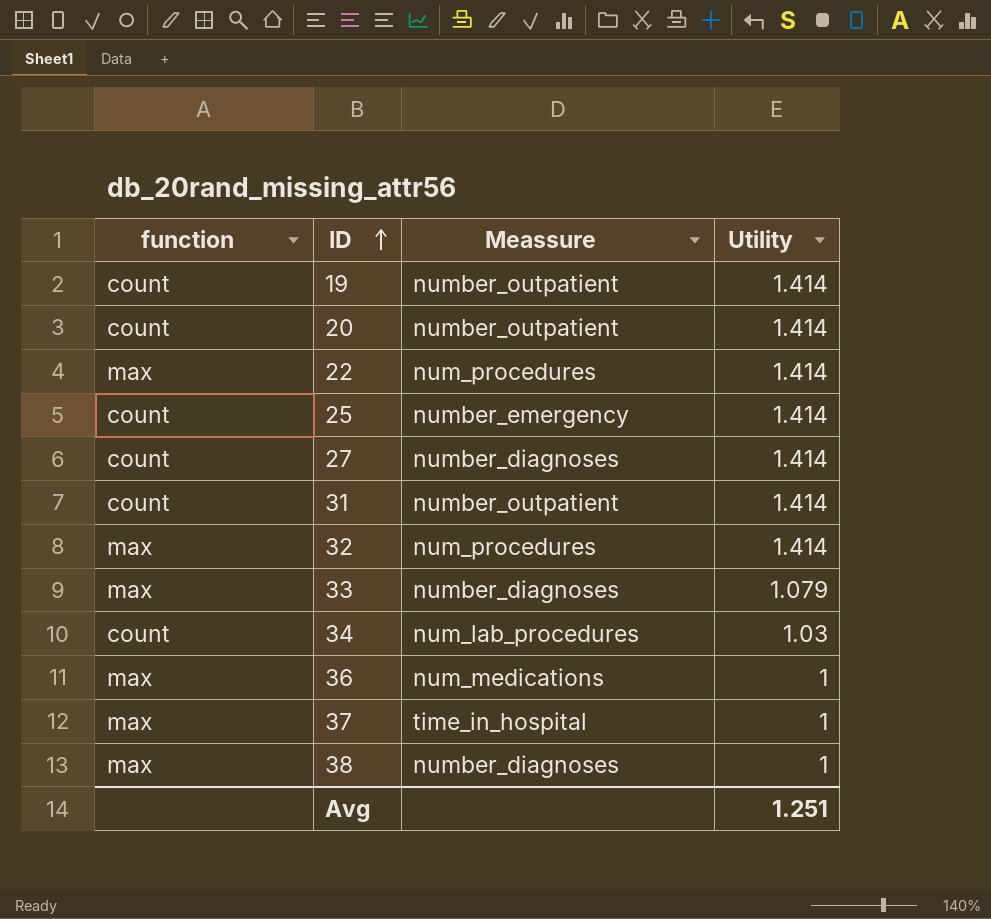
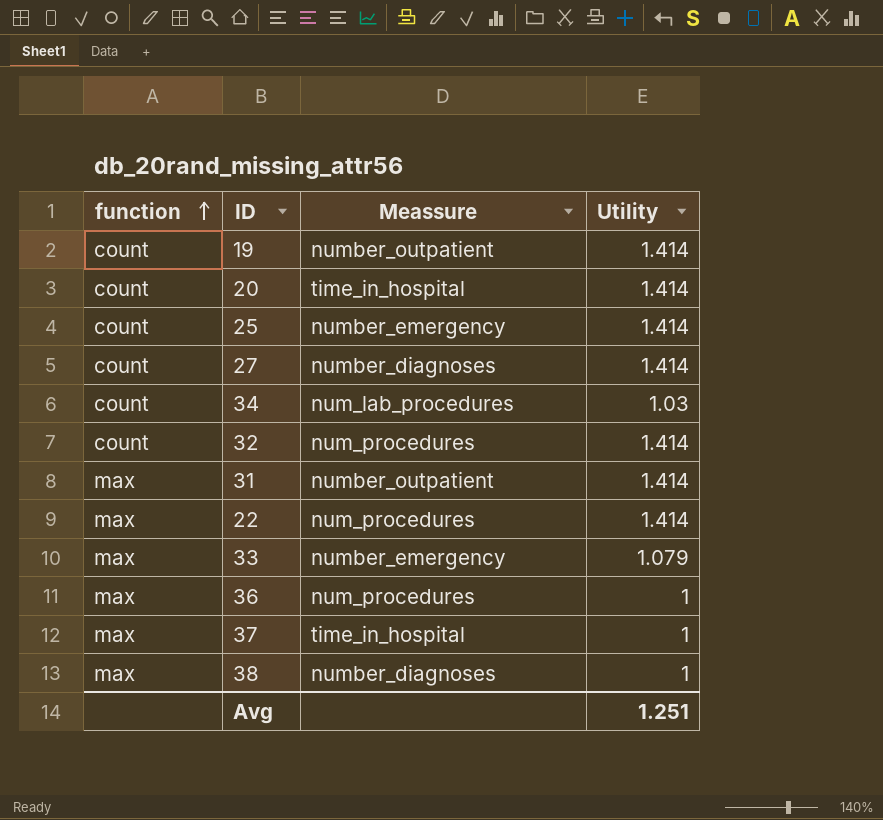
row order: ID ascending -> function ascending
20 | Meassure: number_outpatient -> time_in_hospital
32 | function: max -> count
31 | function: count -> max
33 | Meassure: number_diagnoses -> number_emergency
36 | Meassure: num_medications -> num_procedures

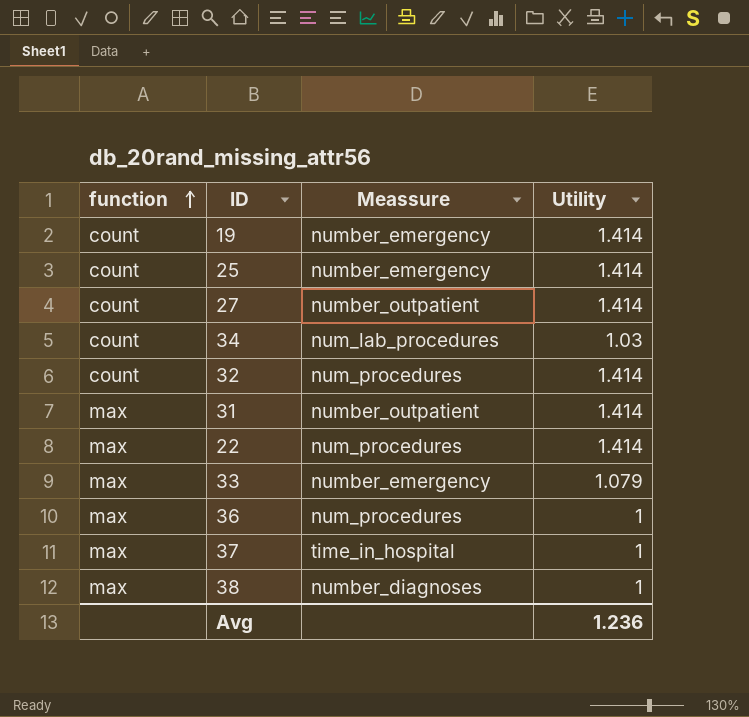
row 20: count | time_in_hospital | 1.414 -> none
19 | Meassure: number_outpatient -> number_emergency
27 | Meassure: number_diagnoses -> number_outpatient
Avg | Utility: 1.251 -> 1.236

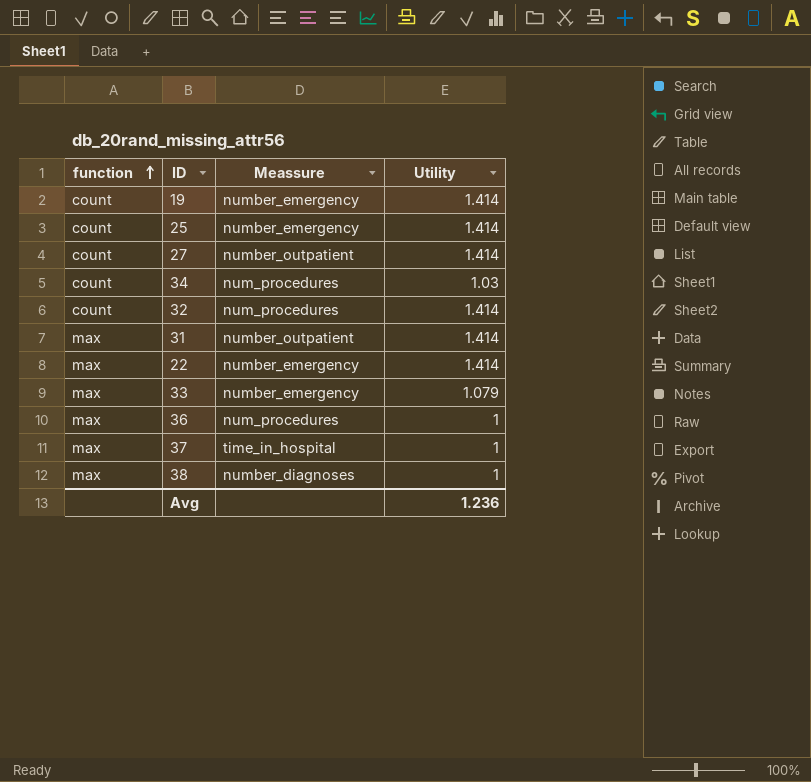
34 | Meassure: num_lab_procedures -> num_procedures
22 | Meassure: num_procedures -> number_emergency

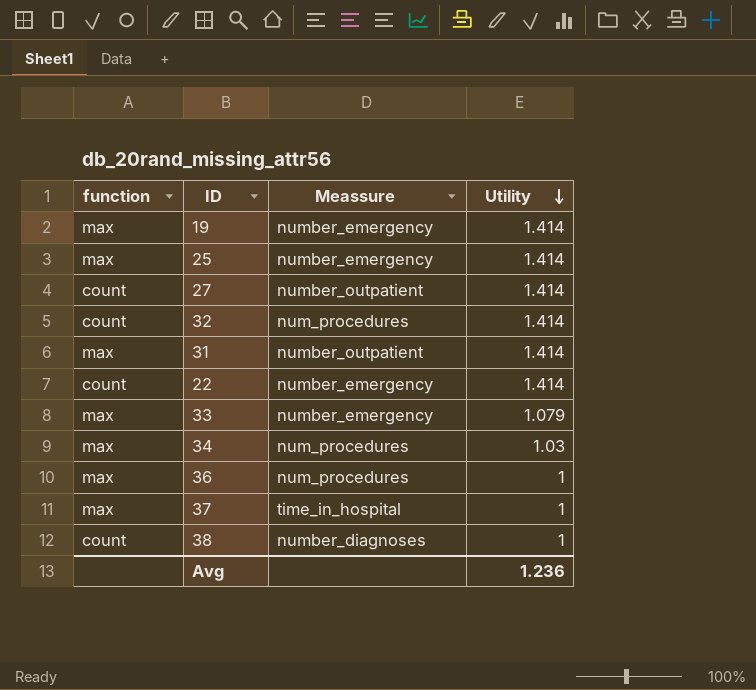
row order: function ascending -> Utility descending
19 | function: count -> max
25 | function: count -> max
22 | function: max -> count
34 | function: count -> max
38 | function: max -> count

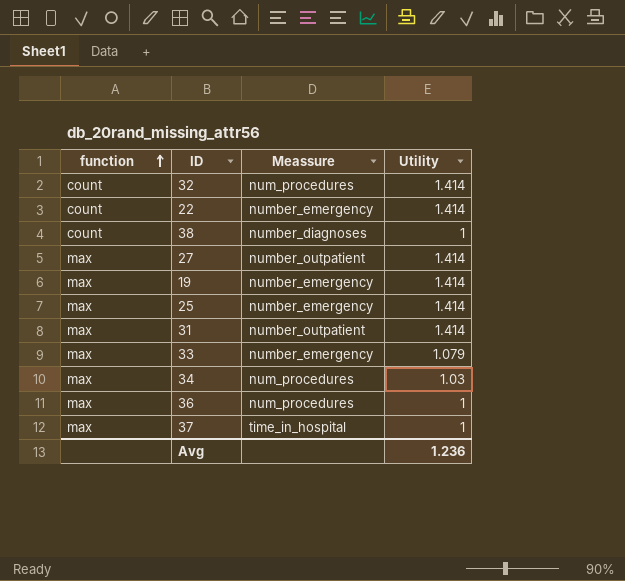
row order: Utility descending -> function ascending
27 | function: count -> max

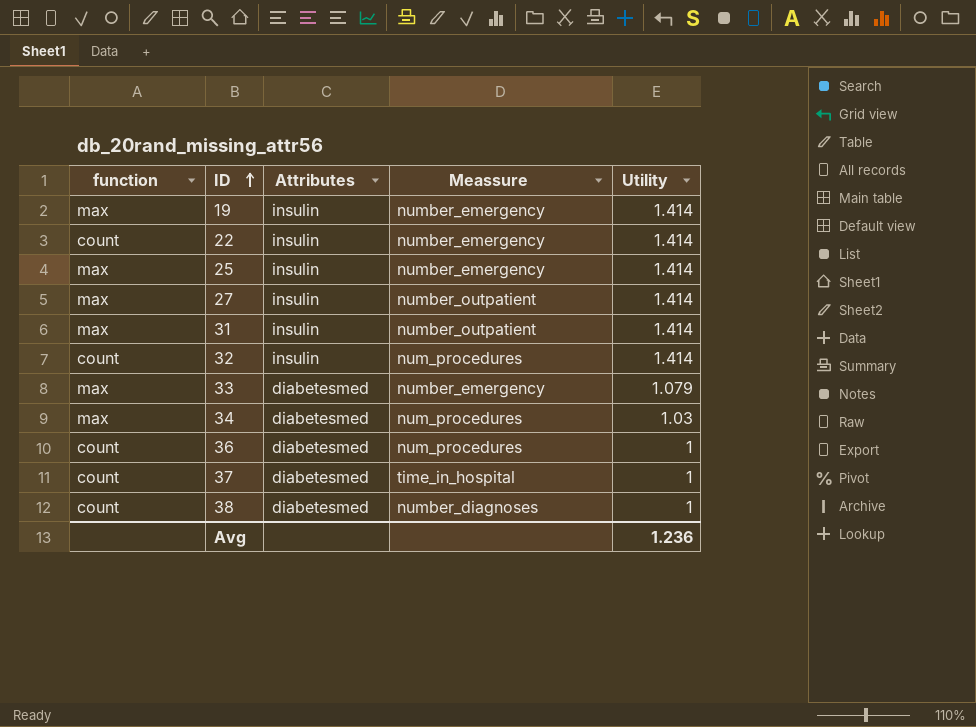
row order: function ascending -> ID ascending
column Attributes | position: none -> 3
36 | function: max -> count
37 | function: max -> count

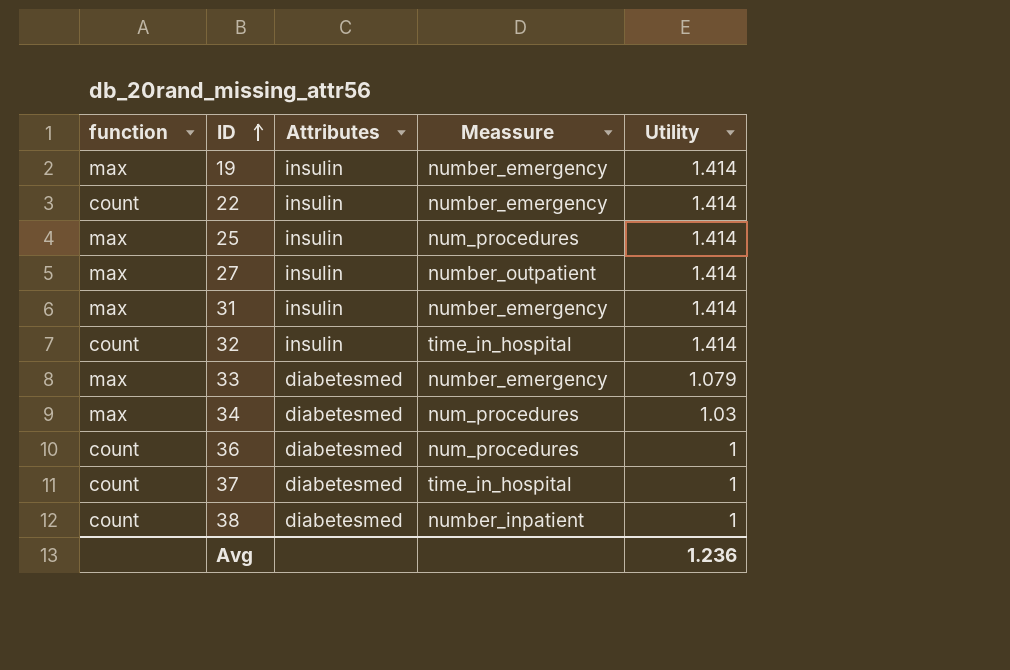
25 | Meassure: number_emergency -> num_procedures
31 | Meassure: number_outpatient -> number_emergency
32 | Meassure: num_procedures -> time_in_hospital
38 | Meassure: number_diagnoses -> number_inpatient

